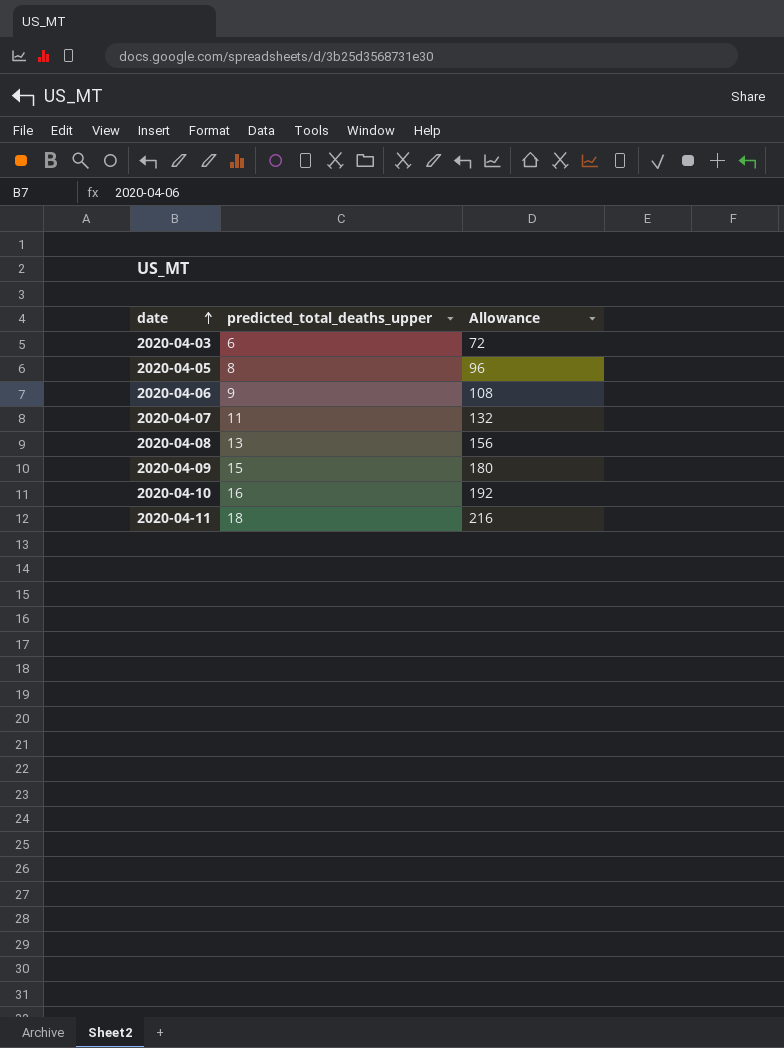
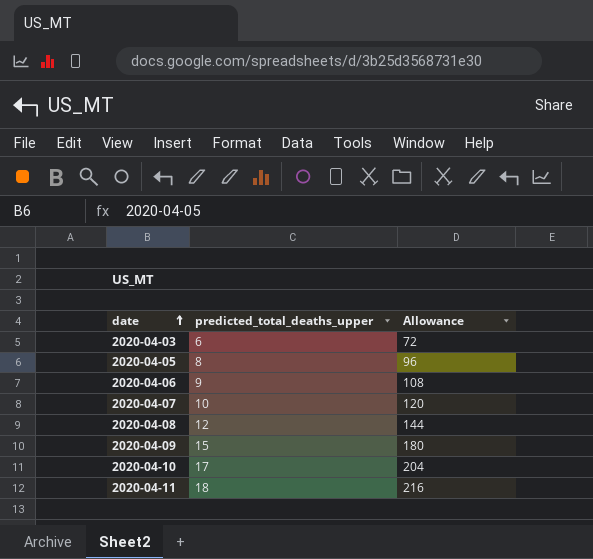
2020-04-07 | predicted_total_deaths_upper: 11 -> 10
2020-04-07 | Allowance: 132 -> 120
2020-04-08 | predicted_total_deaths_upper: 13 -> 12
2020-04-08 | Allowance: 156 -> 144
2020-04-10 | predicted_total_deaths_upper: 16 -> 17
2020-04-10 | Allowance: 192 -> 204

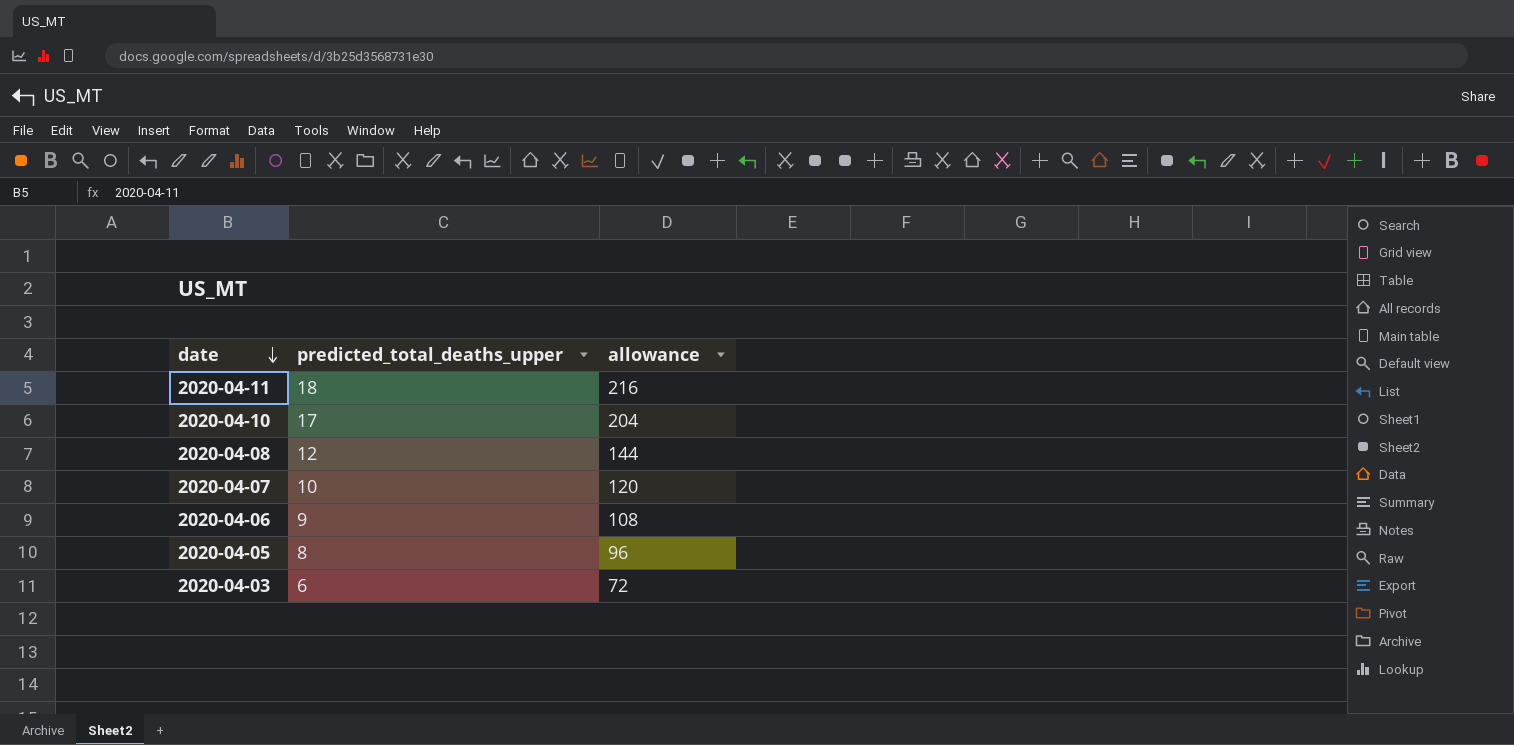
row order: date ascending -> date descending
column name: Allowance -> allowance
row 2020-04-09: 15 | 180 -> none

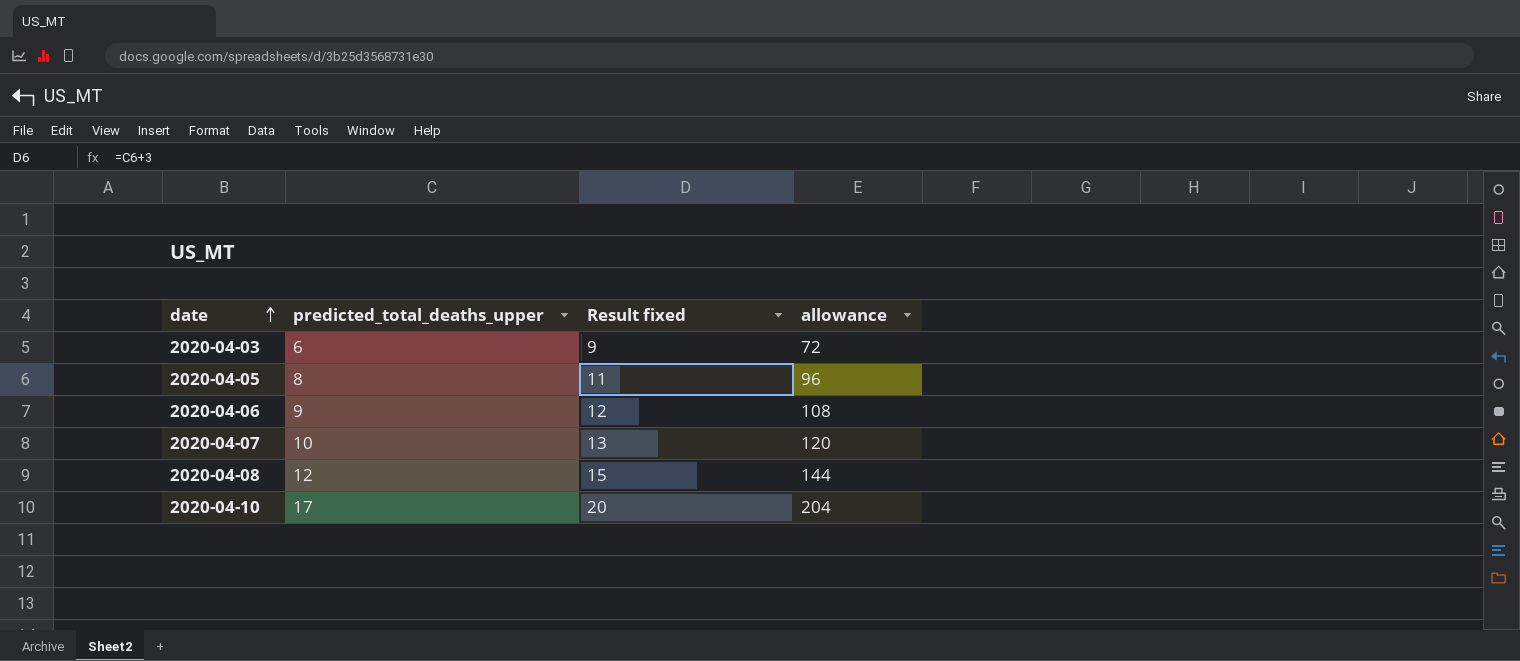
row order: date descending -> date ascending
column Result fixed | formula: none -> [predicted_total_deaths_upper] + 3
row 2020-04-11: 18 | 216 -> none

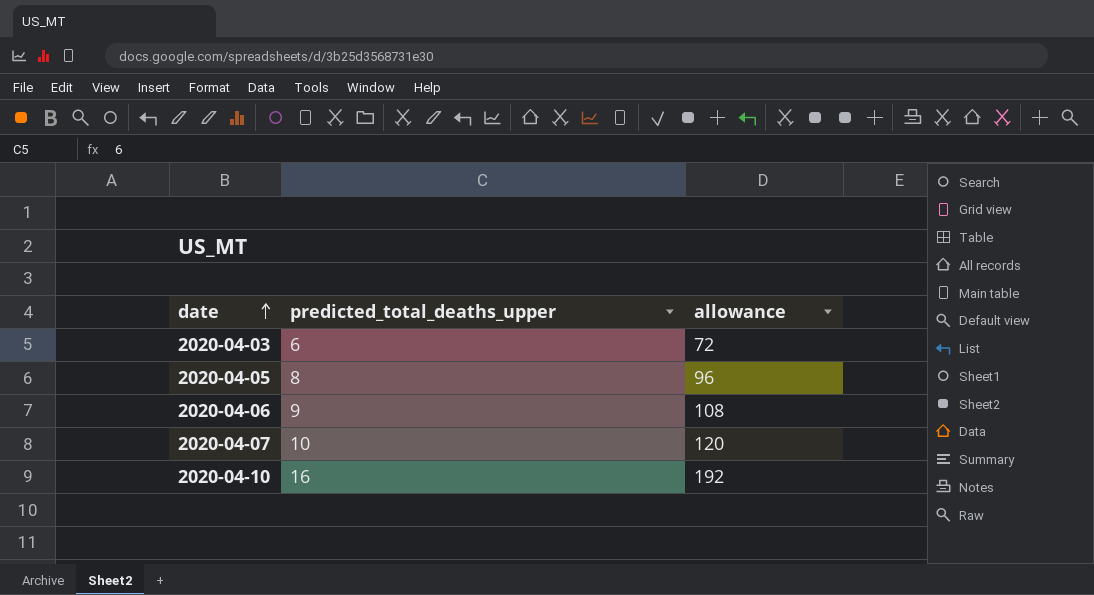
column Result fixed | formula: [predicted_total_deaths_upper] + 3 -> none
row 2020-04-08: 12 | 15 | 144 -> none
2020-04-10 | predicted_total_deaths_upper: 17 -> 16
2020-04-10 | allowance: 204 -> 192

